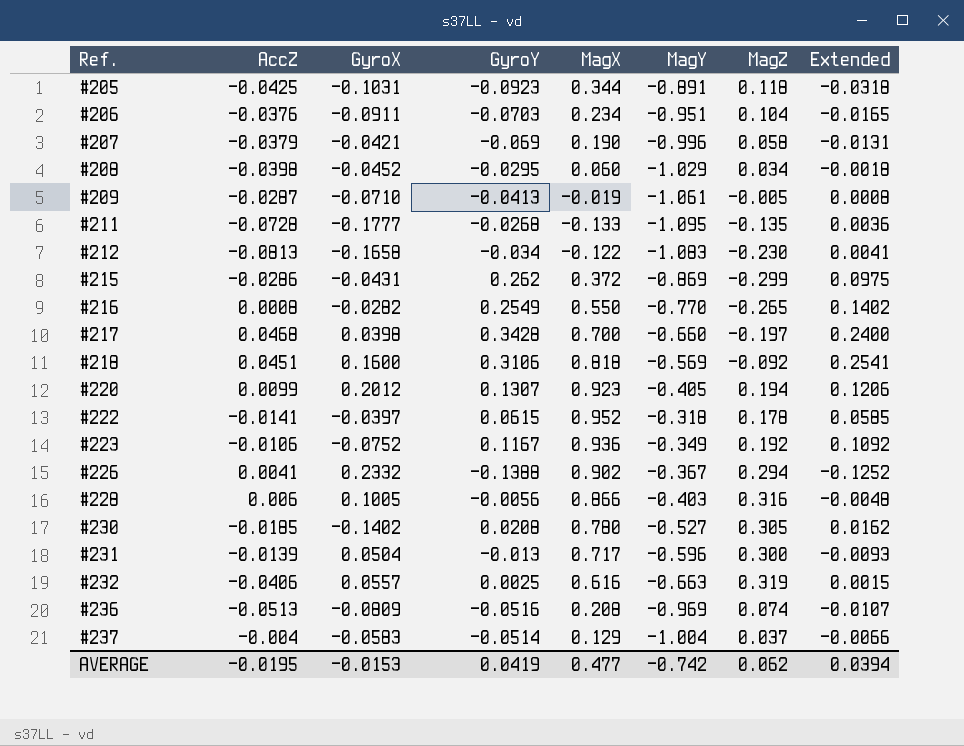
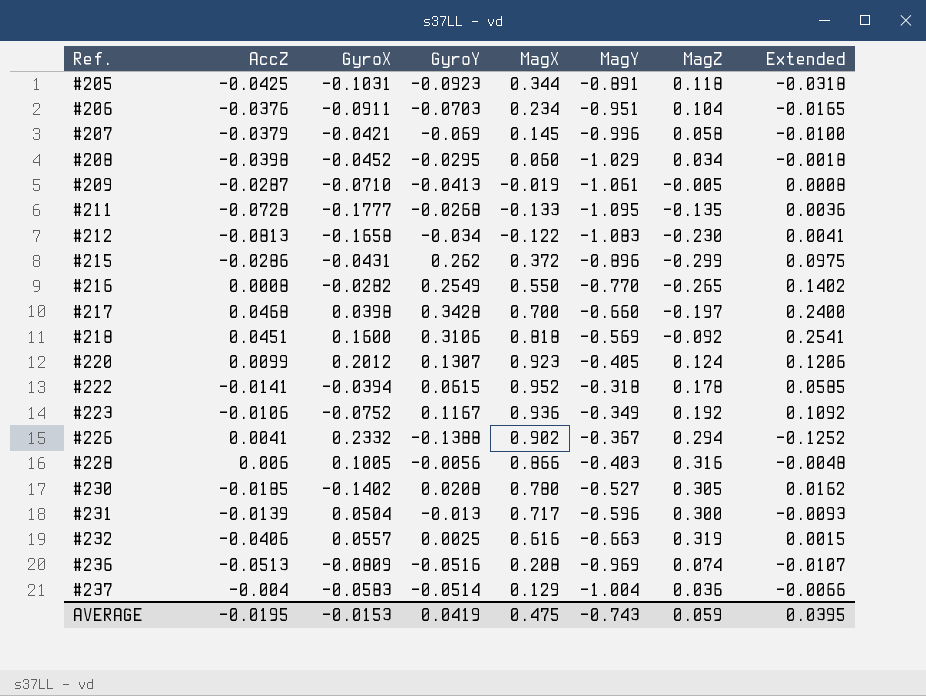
#207 | MagX: 0.190 -> 0.145
#207 | Extended: -0.0131 -> -0.0100
#215 | MagY: -0.869 -> -0.896
#220 | MagZ: 0.194 -> 0.124
#222 | GyroX: -0.0397 -> -0.0394
#237 | MagZ: 0.037 -> 0.036
AVERAGE | MagX: 0.477 -> 0.475
AVERAGE | MagY: -0.742 -> -0.743
AVERAGE | MagZ: 0.062 -> 0.059
AVERAGE | Extended: 0.0394 -> 0.0395

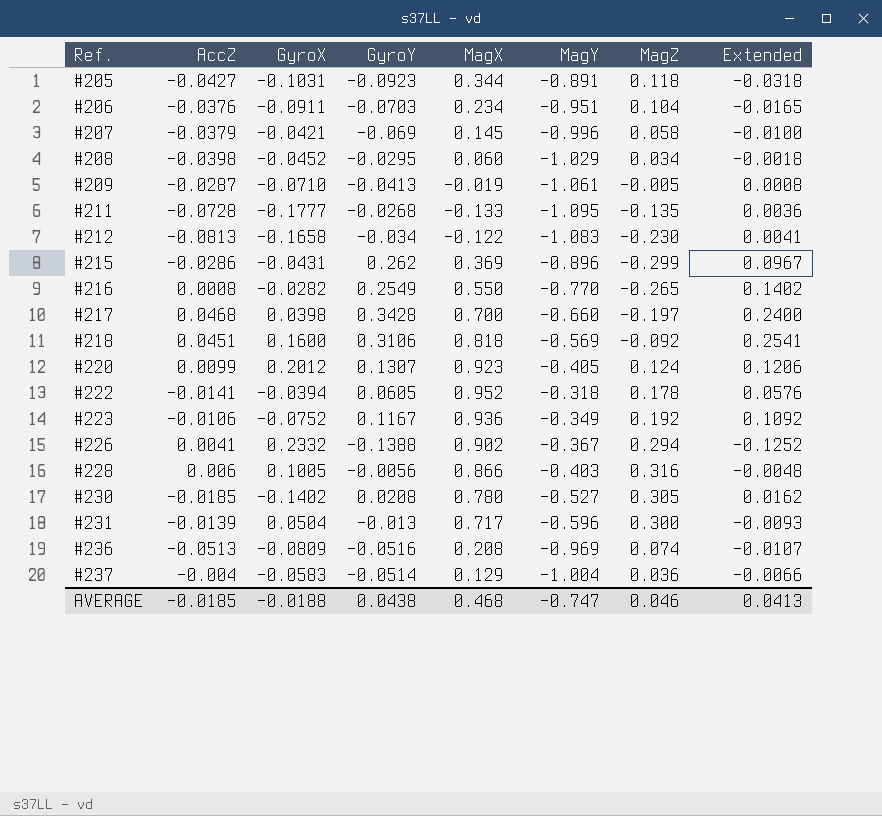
row #232: -0.0406 | 0.0557 | 0.0025 | 0.616 | -0.663 | 0.319 | 0.0015 -> none
#205 | AccZ: -0.0425 -> -0.0427
#215 | MagX: 0.372 -> 0.369
#215 | Extended: 0.0975 -> 0.0967
#222 | GyroY: 0.0615 -> 0.0605
#222 | Extended: 0.0585 -> 0.0576
AVERAGE | AccZ: -0.0195 -> -0.0185
AVERAGE | GyroX: -0.0153 -> -0.0188
AVERAGE | GyroY: 0.0419 -> 0.0438
AVERAGE | MagX: 0.475 -> 0.468
AVERAGE | MagY: -0.743 -> -0.747
AVERAGE | MagZ: 0.059 -> 0.046
AVERAGE | Extended: 0.0395 -> 0.0413

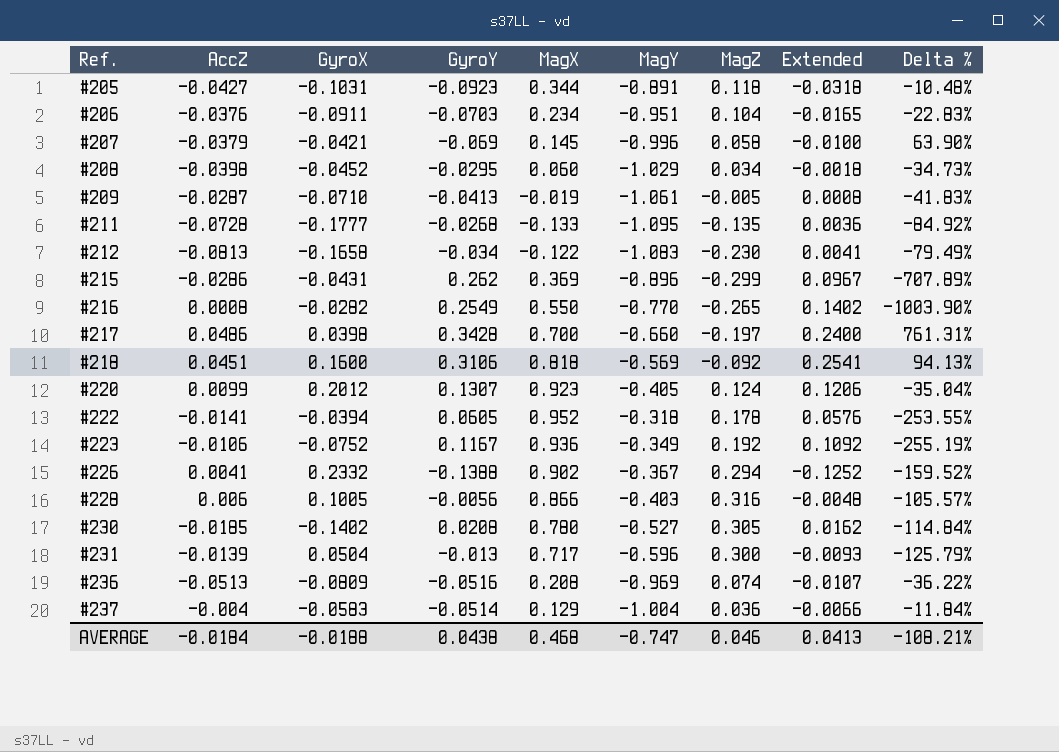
column Delta % | formula: none -> ([GyroY] - [GyroX]) / [GyroX]
#217 | AccZ: 0.0468 -> 0.0486
AVERAGE | AccZ: -0.0185 -> -0.0184

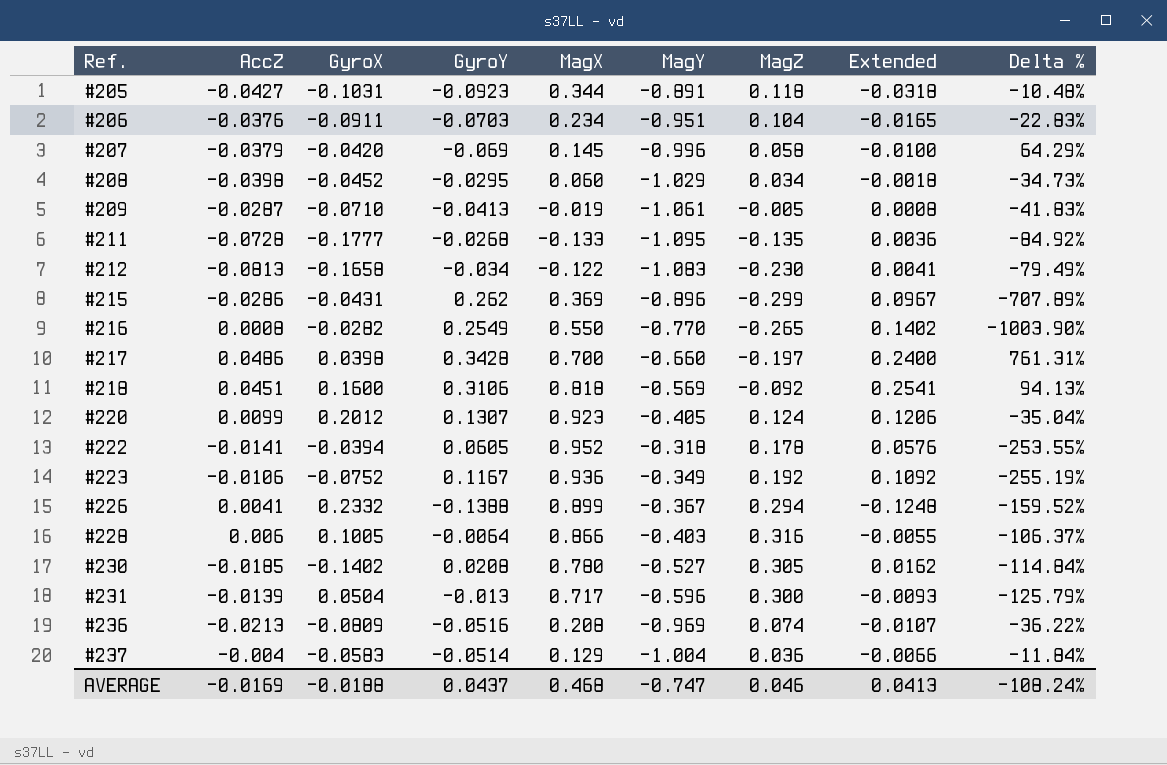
#207 | GyroX: -0.0421 -> -0.0420
#207 | Delta %: 63.90% -> 64.29%
#226 | MagX: 0.902 -> 0.899
#226 | Extended: -0.1252 -> -0.1248
#228 | GyroY: -0.0056 -> -0.0064
#228 | Extended: -0.0048 -> -0.0055
#228 | Delta %: -105.57% -> -106.37%
#236 | AccZ: -0.0513 -> -0.0213
AVERAGE | AccZ: -0.0184 -> -0.0169
AVERAGE | GyroY: 0.0438 -> 0.0437
AVERAGE | Delta %: -108.21% -> -108.24%

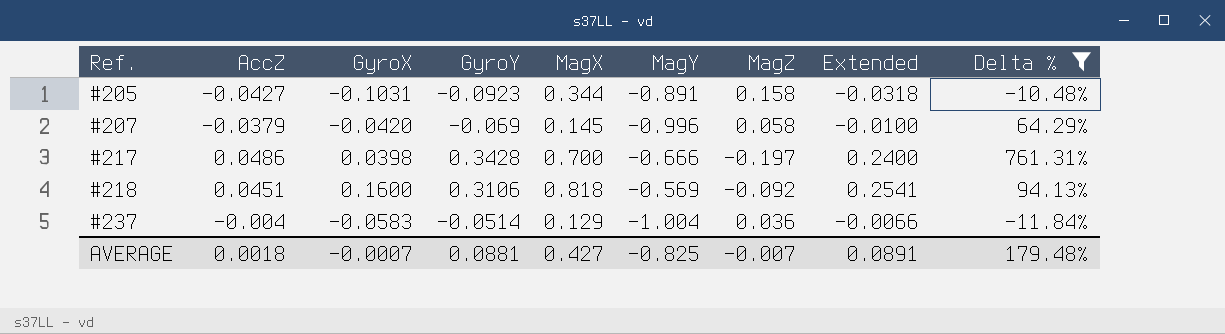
filter: none -> Delta % >= -11.84%
#205 | MagZ: 0.118 -> 0.158
#217 | MagY: -0.660 -> -0.666
AVERAGE | AccZ: -0.0169 -> 0.0018
AVERAGE | GyroX: -0.0188 -> -0.0007
AVERAGE | GyroY: 0.0437 -> 0.0881
AVERAGE | MagX: 0.468 -> 0.427
AVERAGE | MagY: -0.747 -> -0.825
AVERAGE | MagZ: 0.046 -> -0.007
AVERAGE | Extended: 0.0413 -> 0.0891
AVERAGE | Delta %: -108.24% -> 179.48%

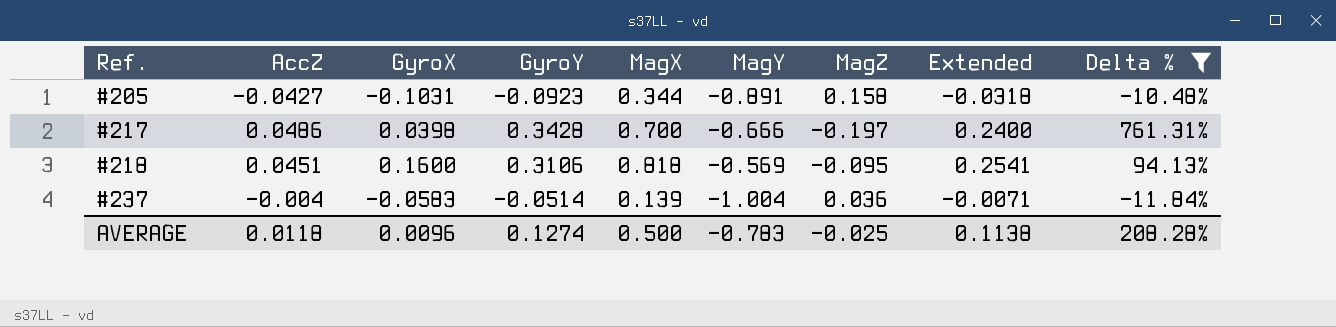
row #207: -0.0379 | -0.0420 | -0.069 | 0.145 | -0.996 | 0.058 | -0.0100 | 64.29% -> none
#218 | MagZ: -0.092 -> -0.095
#237 | MagX: 0.129 -> 0.139
#237 | Extended: -0.0066 -> -0.0071
AVERAGE | AccZ: 0.0018 -> 0.0118
AVERAGE | GyroX: -0.0007 -> 0.0096
AVERAGE | GyroY: 0.0881 -> 0.1274
AVERAGE | MagX: 0.427 -> 0.500
AVERAGE | MagY: -0.825 -> -0.783
AVERAGE | MagZ: -0.007 -> -0.025
AVERAGE | Extended: 0.0891 -> 0.1138
AVERAGE | Delta %: 179.48% -> 208.28%

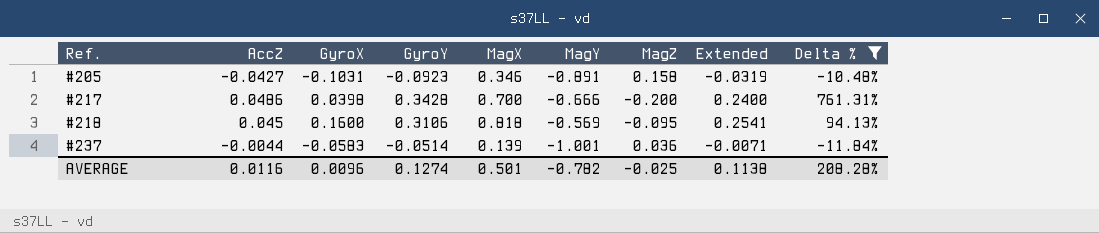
#205 | MagX: 0.344 -> 0.346
#205 | Extended: -0.0318 -> -0.0319
#217 | MagZ: -0.197 -> -0.200
#218 | AccZ: 0.0451 -> 0.045
#237 | AccZ: -0.004 -> -0.0044
#237 | MagY: -1.004 -> -1.001
AVERAGE | AccZ: 0.0118 -> 0.0116
AVERAGE | MagX: 0.500 -> 0.501
AVERAGE | MagY: -0.783 -> -0.782

